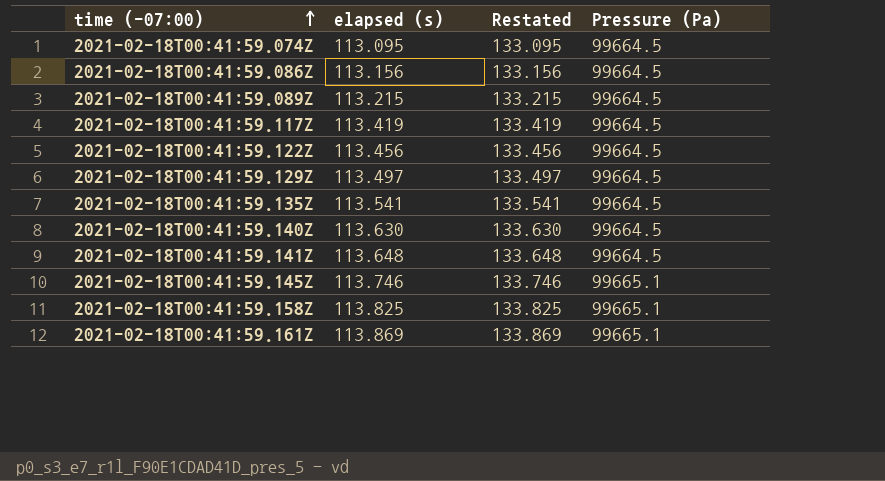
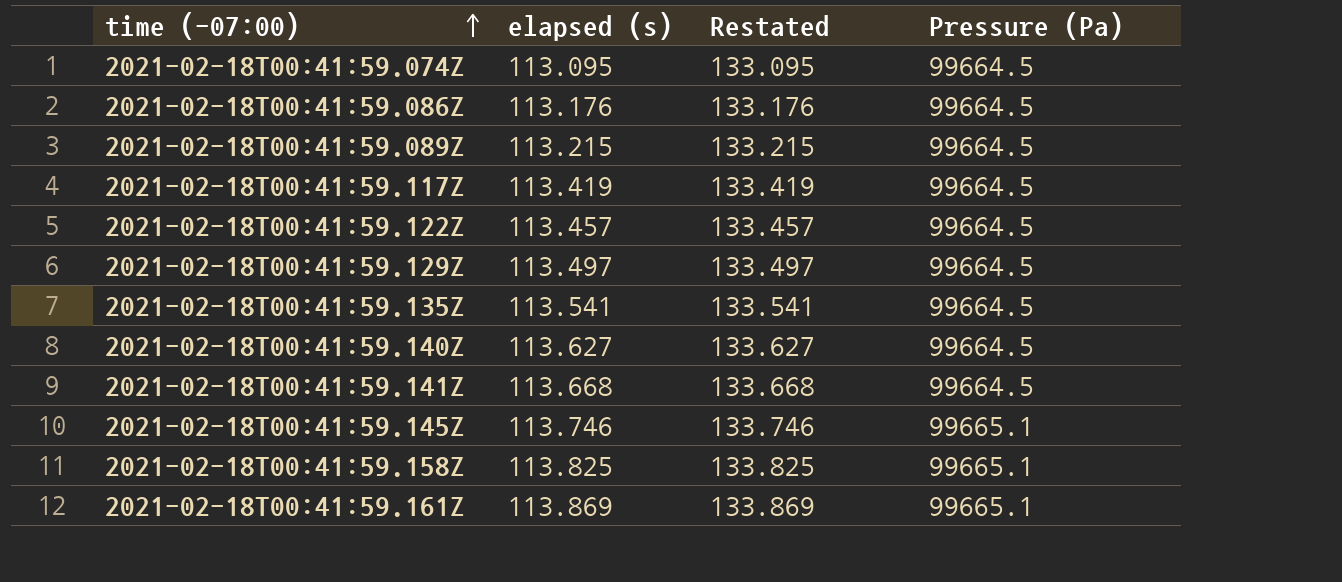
2021-02-18T00:41:59.086Z | elapsed (s): 113.156 -> 113.176
2021-02-18T00:41:59.086Z | Restated: 133.156 -> 133.176
2021-02-18T00:41:59.122Z | elapsed (s): 113.456 -> 113.457
2021-02-18T00:41:59.122Z | Restated: 133.456 -> 133.457
2021-02-18T00:41:59.140Z | elapsed (s): 113.630 -> 113.627
2021-02-18T00:41:59.140Z | Restated: 133.630 -> 133.627
2021-02-18T00:41:59.141Z | elapsed (s): 113.648 -> 113.668
2021-02-18T00:41:59.141Z | Restated: 133.648 -> 133.668

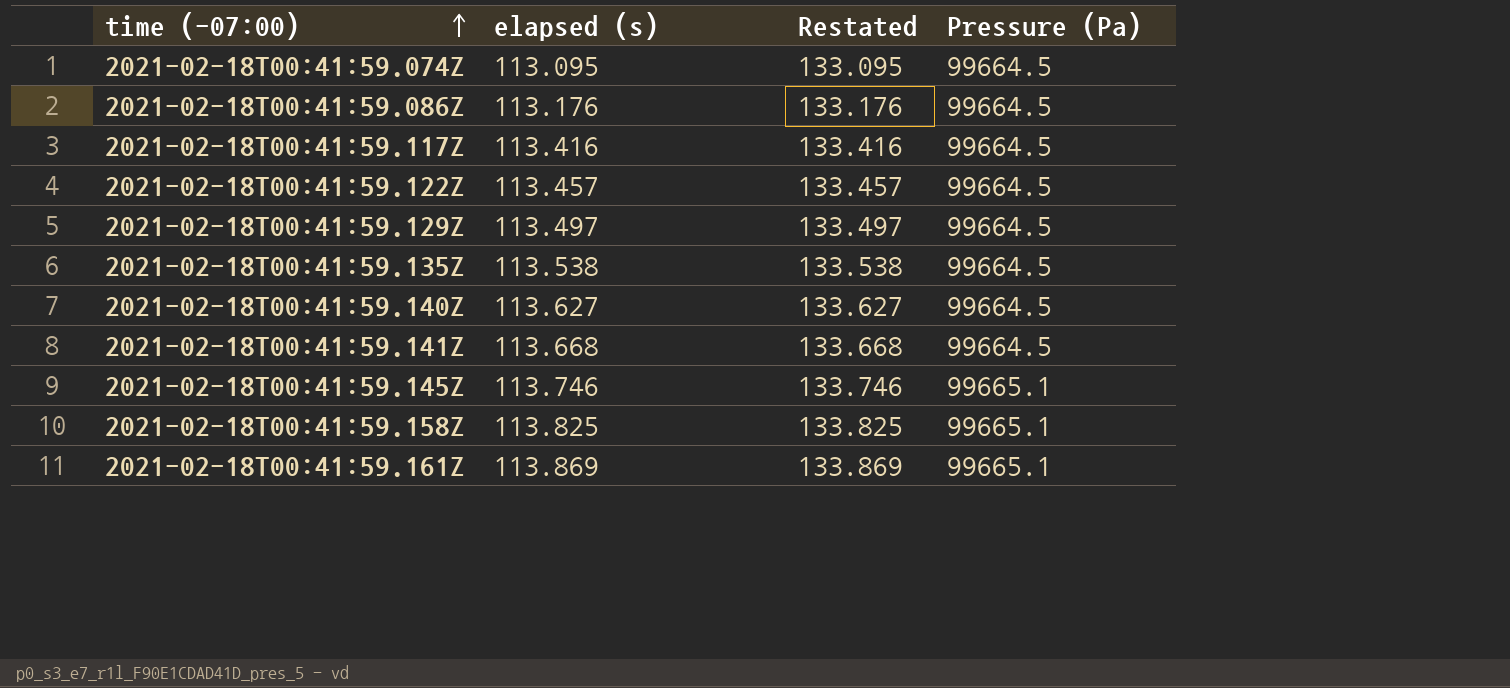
row 2021-02-18T00:41:59.089Z: 113.215 | 133.215 | 99664.5 -> none
2021-02-18T00:41:59.117Z | elapsed (s): 113.419 -> 113.416
2021-02-18T00:41:59.117Z | Restated: 133.419 -> 133.416
2021-02-18T00:41:59.135Z | elapsed (s): 113.541 -> 113.538
2021-02-18T00:41:59.135Z | Restated: 133.541 -> 133.538

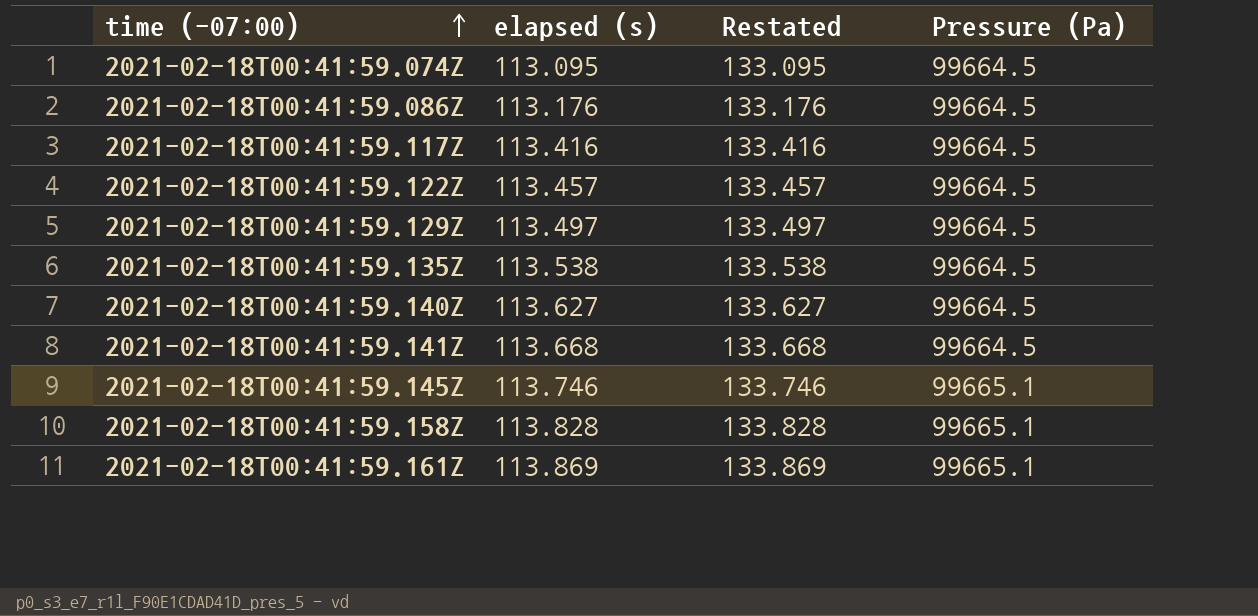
2021-02-18T00:41:59.158Z | elapsed (s): 113.825 -> 113.828
2021-02-18T00:41:59.158Z | Restated: 133.825 -> 133.828

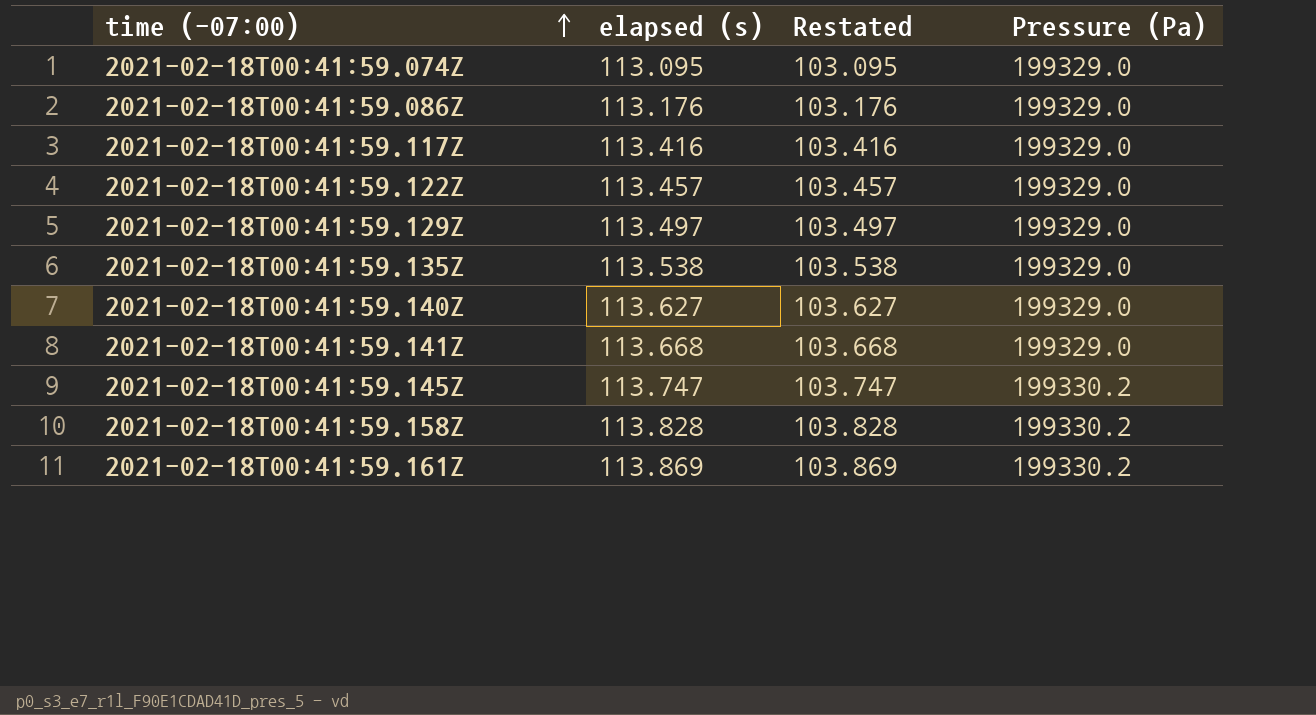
column Restated | formula: [elapsed (s)] + 20 -> [elapsed (s)] - 10
2021-02-18T00:41:59.074Z | Pressure (Pa): 99664.5 -> 199329.0
2021-02-18T00:41:59.086Z | Pressure (Pa): 99664.5 -> 199329.0
2021-02-18T00:41:59.117Z | Pressure (Pa): 99664.5 -> 199329.0
2021-02-18T00:41:59.122Z | Pressure (Pa): 99664.5 -> 199329.0
2021-02-18T00:41:59.129Z | Pressure (Pa): 99664.5 -> 199329.0
2021-02-18T00:41:59.135Z | Pressure (Pa): 99664.5 -> 199329.0
2021-02-18T00:41:59.140Z | Pressure (Pa): 99664.5 -> 199329.0
2021-02-18T00:41:59.141Z | Pressure (Pa): 99664.5 -> 199329.0
2021-02-18T00:41:59.145Z | elapsed (s): 113.746 -> 113.747
2021-02-18T00:41:59.145Z | Pressure (Pa): 99665.1 -> 199330.2
2021-02-18T00:41:59.158Z | Pressure (Pa): 99665.1 -> 199330.2
2021-02-18T00:41:59.161Z | Pressure (Pa): 99665.1 -> 199330.2

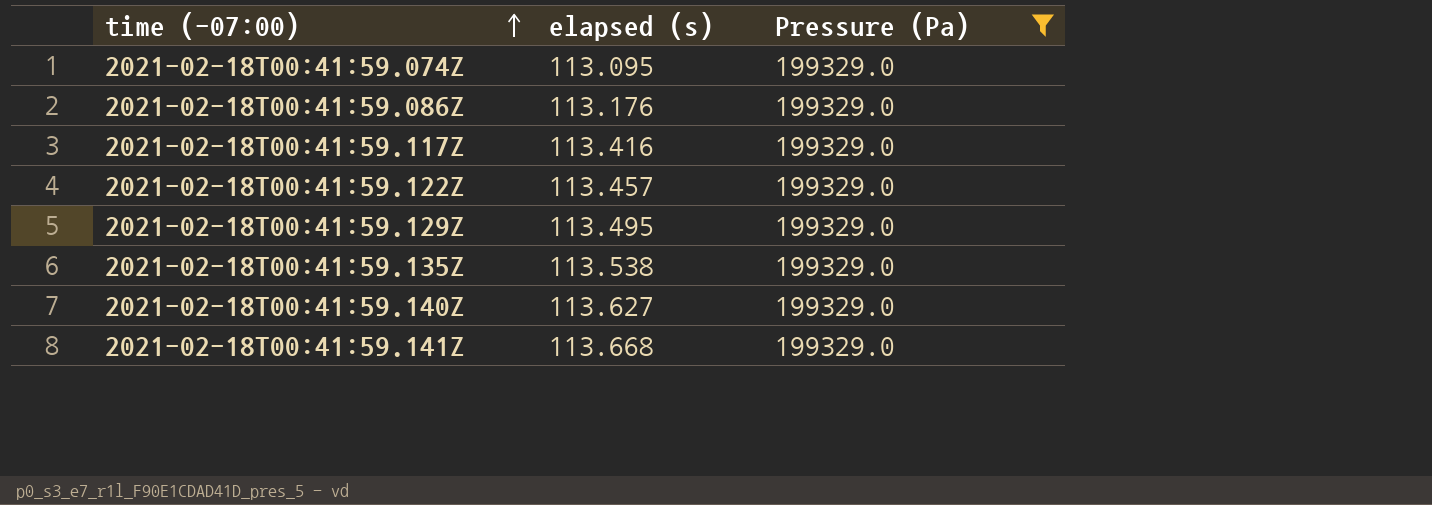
filter: none -> Pressure (Pa) = 199329.0
column Restated | formula: [elapsed (s)] - 10 -> none
2021-02-18T00:41:59.129Z | elapsed (s): 113.497 -> 113.495

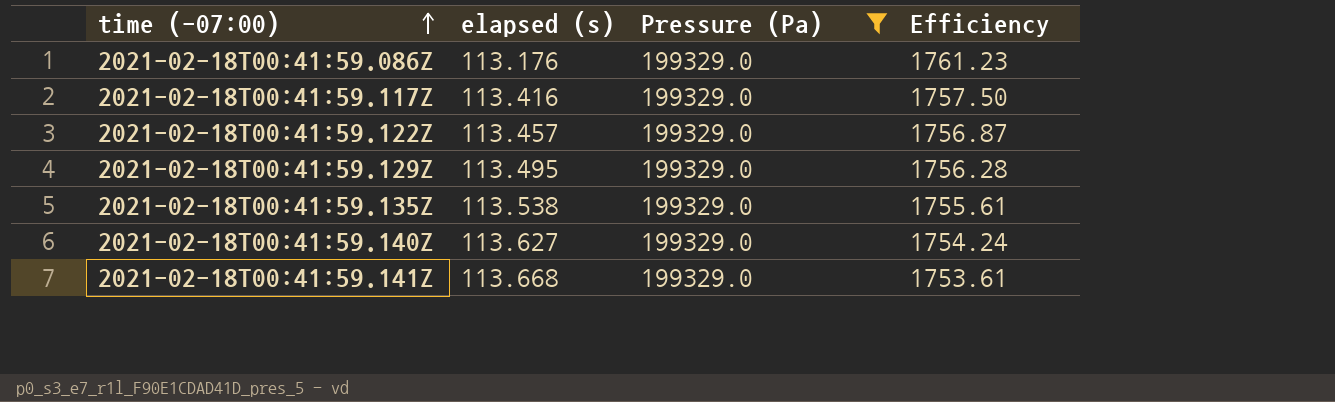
column Efficiency | formula: none -> [Pressure (Pa)] / [elapsed (s)]
row 2021-02-18T00:41:59.074Z: 113.095 | 199329.0 -> none

